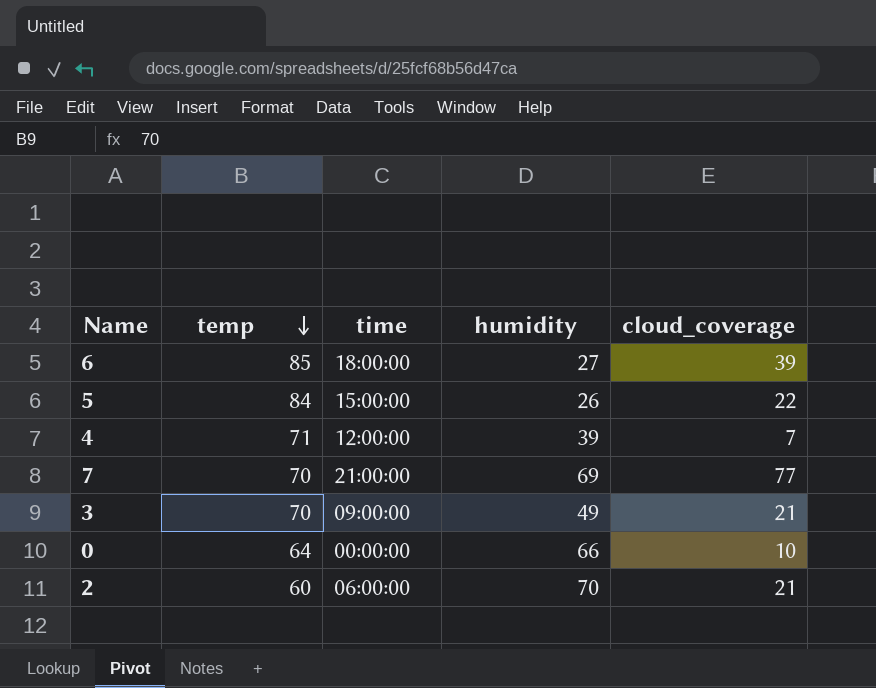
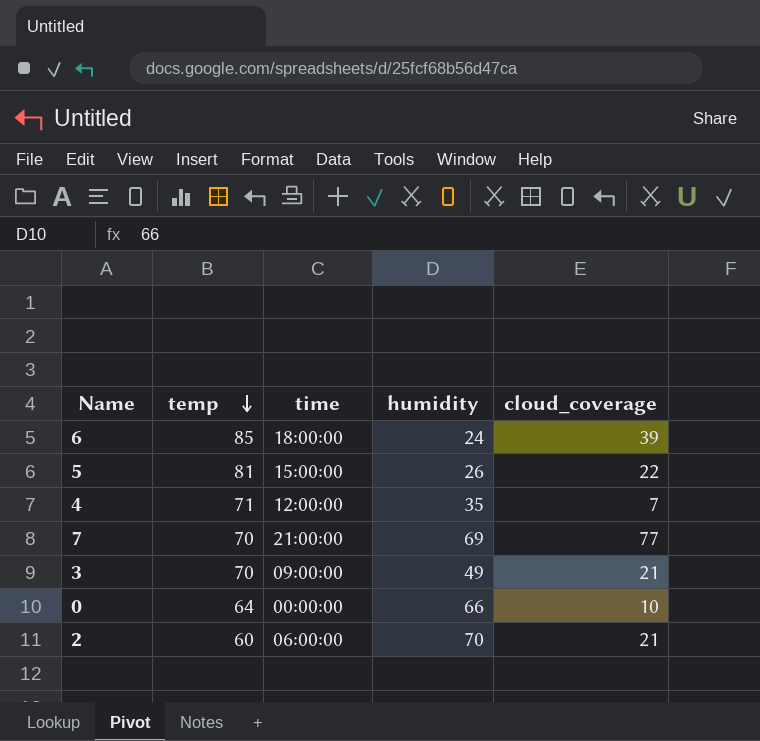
6 | humidity: 27 -> 24
5 | temp: 84 -> 81
4 | humidity: 39 -> 35

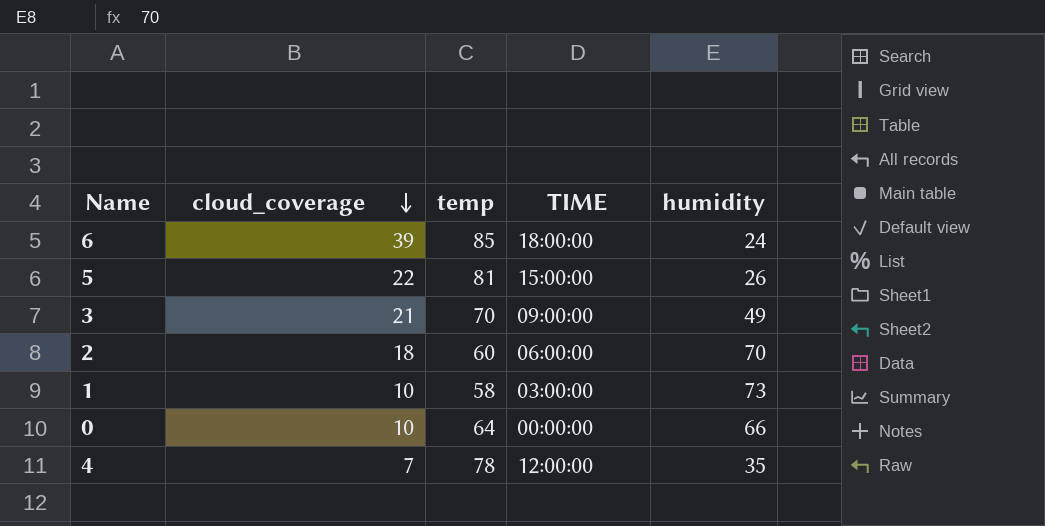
row order: temp descending -> cloud_coverage descending
column cloud_coverage | position: 5 -> 2
column name: time -> TIME
row 7: 70 | 21:00:00 | 69 | 77 -> none
2 | cloud_coverage: 21 -> 18
row 1: none -> 10 | 58 | 03:00:00 | 73
4 | temp: 71 -> 78

